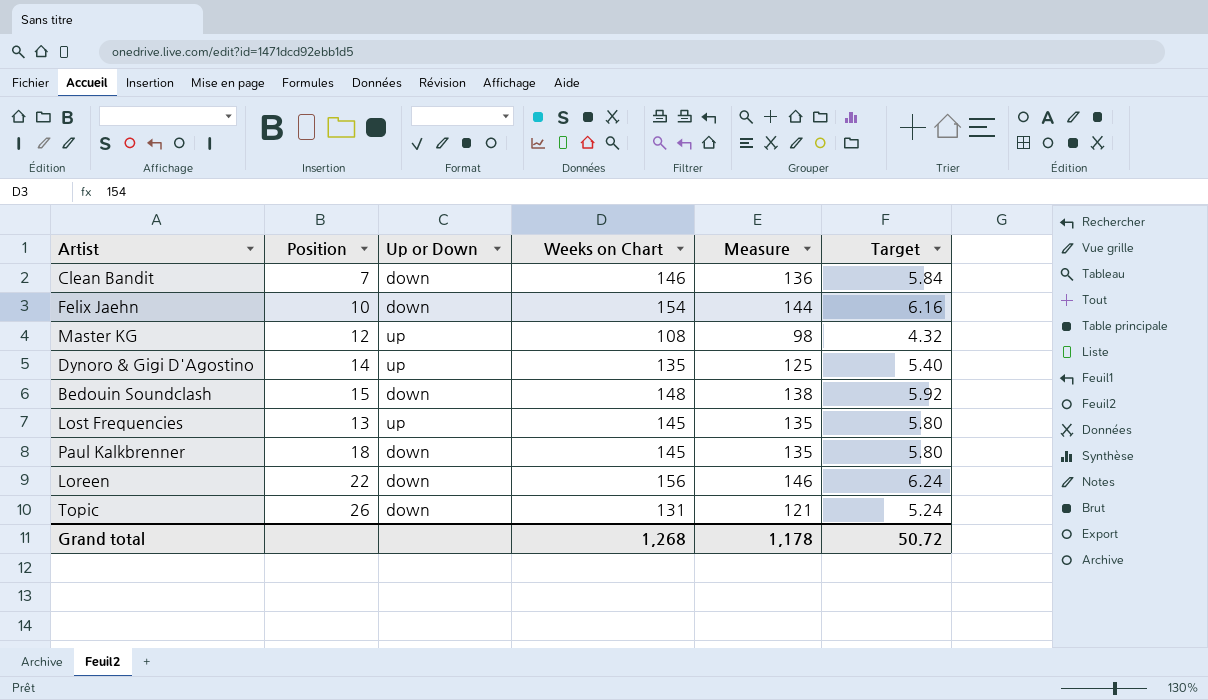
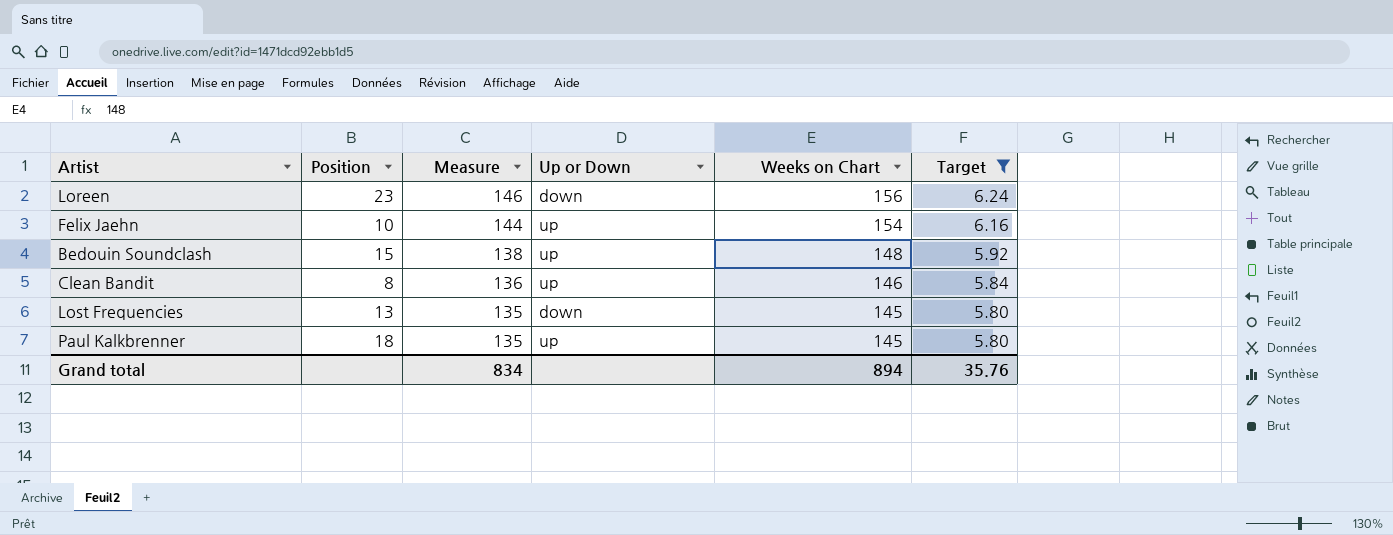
filter: none -> Target >= 5.80
row order: none -> Measure descending
column Measure | position: 5 -> 3
Loreen | Position: 22 -> 23
Felix Jaehn | Up or Down: down -> up
Bedouin Soundclash | Up or Down: down -> up
Clean Bandit | Position: 7 -> 8
Clean Bandit | Up or Down: down -> up
Lost Frequencies | Up or Down: up -> down
Paul Kalkbrenner | Up or Down: down -> up
Grand total | Measure: 1,178 -> 834
Grand total | Weeks on Chart: 1,268 -> 894
Grand total | Target: 50.72 -> 35.76

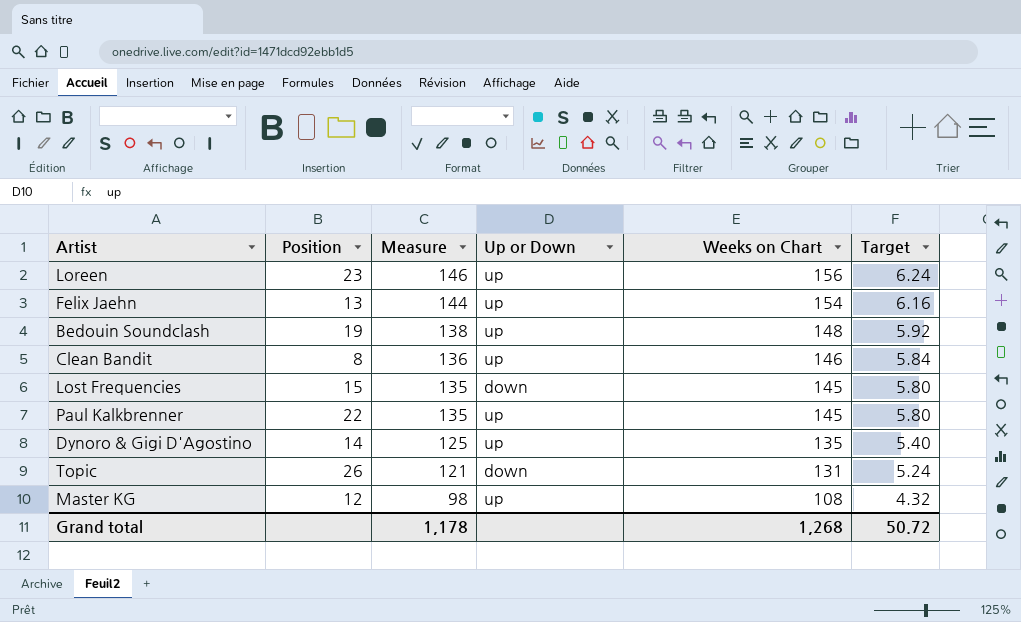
filter: Target >= 5.80 -> none
Loreen | Up or Down: down -> up
Felix Jaehn | Position: 10 -> 13
Bedouin Soundclash | Position: 15 -> 19
Lost Frequencies | Position: 13 -> 15
Paul Kalkbrenner | Position: 18 -> 22
Grand total | Measure: 834 -> 1,178
Grand total | Weeks on Chart: 894 -> 1,268
Grand total | Target: 35.76 -> 50.72

